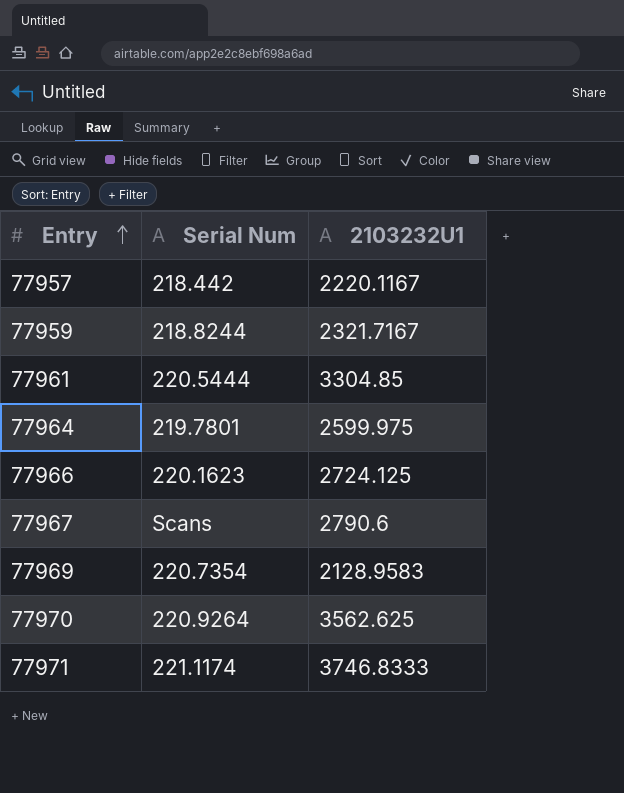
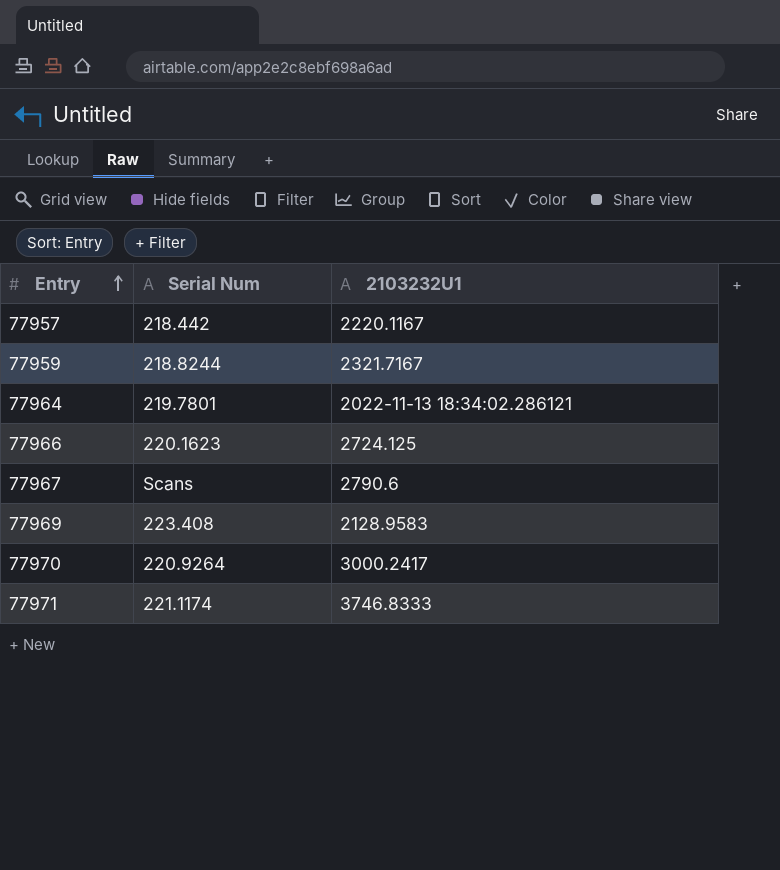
row 77961: 220.5444 | 3304.85 -> none
77964 | 2103232U1: 2599.975 -> 2022-11-13 18:34:02.286121
77969 | Serial Num: 220.7354 -> 223.408
77970 | 2103232U1: 3562.625 -> 3000.2417

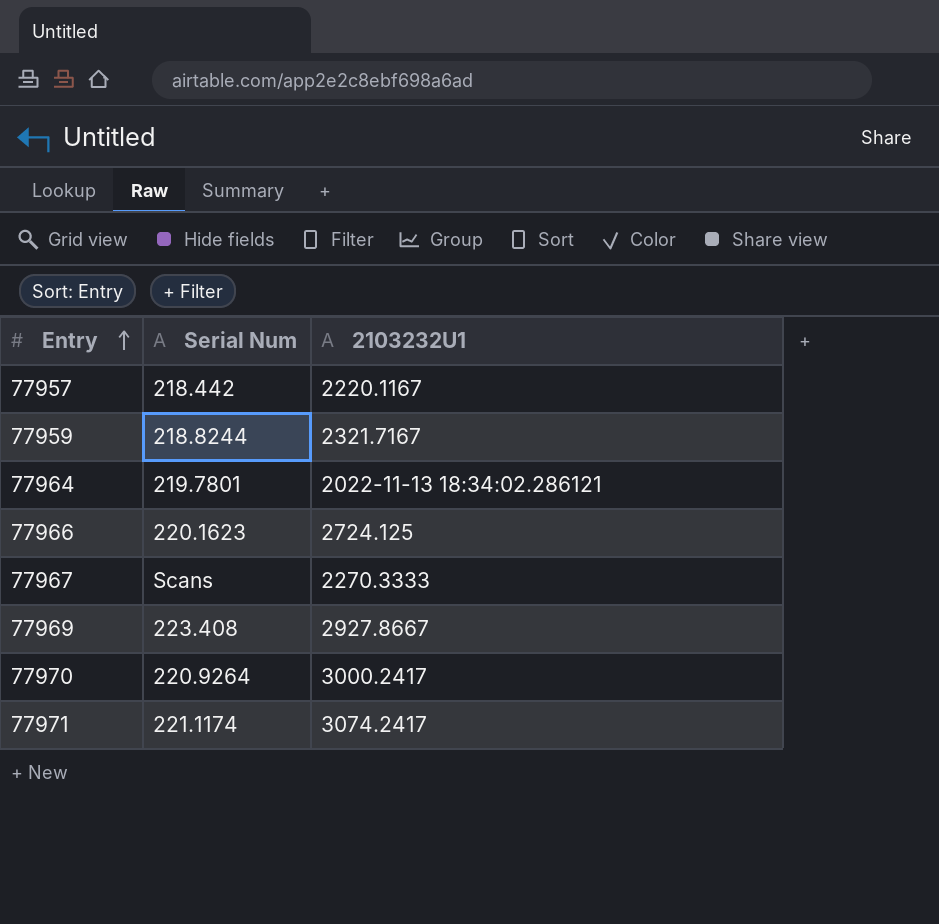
77967 | 2103232U1: 2790.6 -> 2270.3333
77969 | 2103232U1: 2128.9583 -> 2927.8667
77971 | 2103232U1: 3746.8333 -> 3074.2417

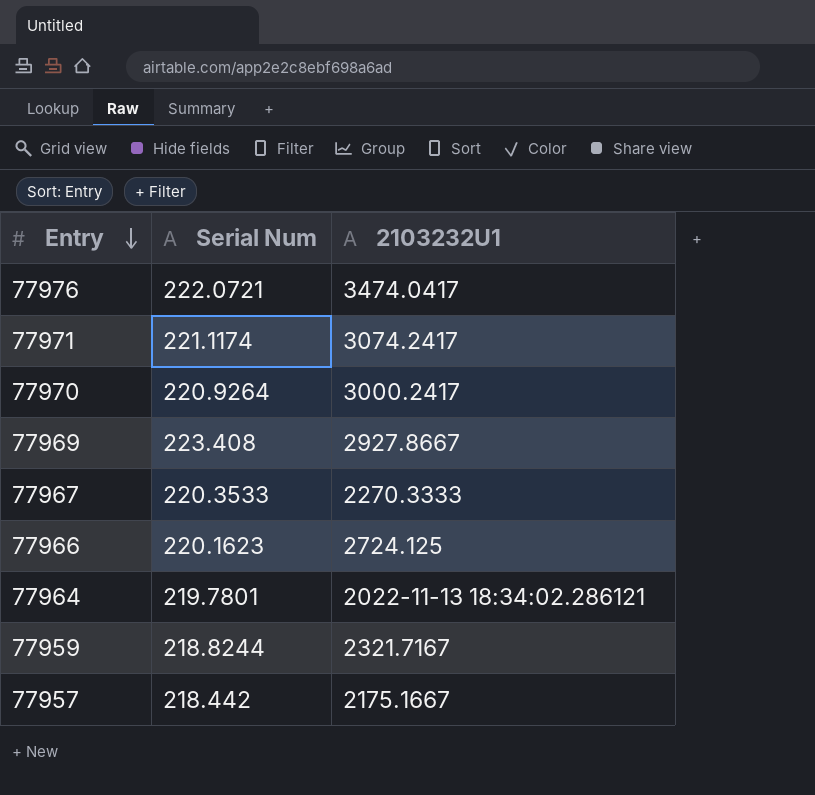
row order: Entry ascending -> Entry descending
row 77976: none -> 222.0721 | 3474.0417
77967 | Serial Num: Scans -> 220.3533
77957 | 2103232U1: 2220.1167 -> 2175.1667

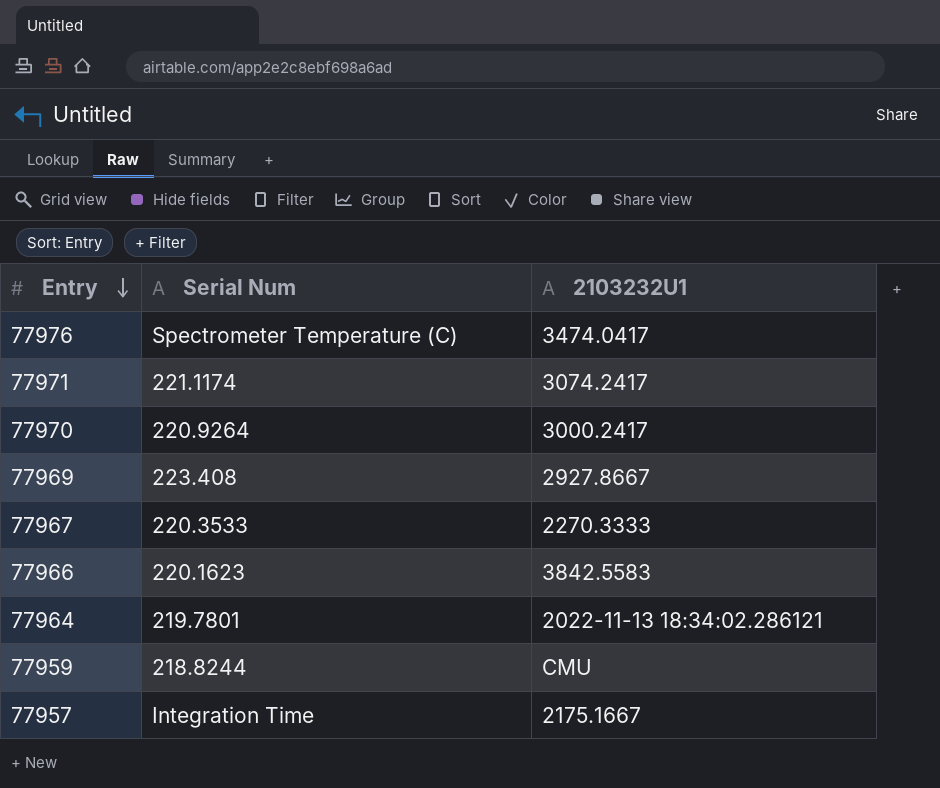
77976 | Serial Num: 222.0721 -> Spectrometer Temperature (C)
77966 | 2103232U1: 2724.125 -> 3842.5583
77959 | 2103232U1: 2321.7167 -> CMU
77957 | Serial Num: 218.442 -> Integration Time

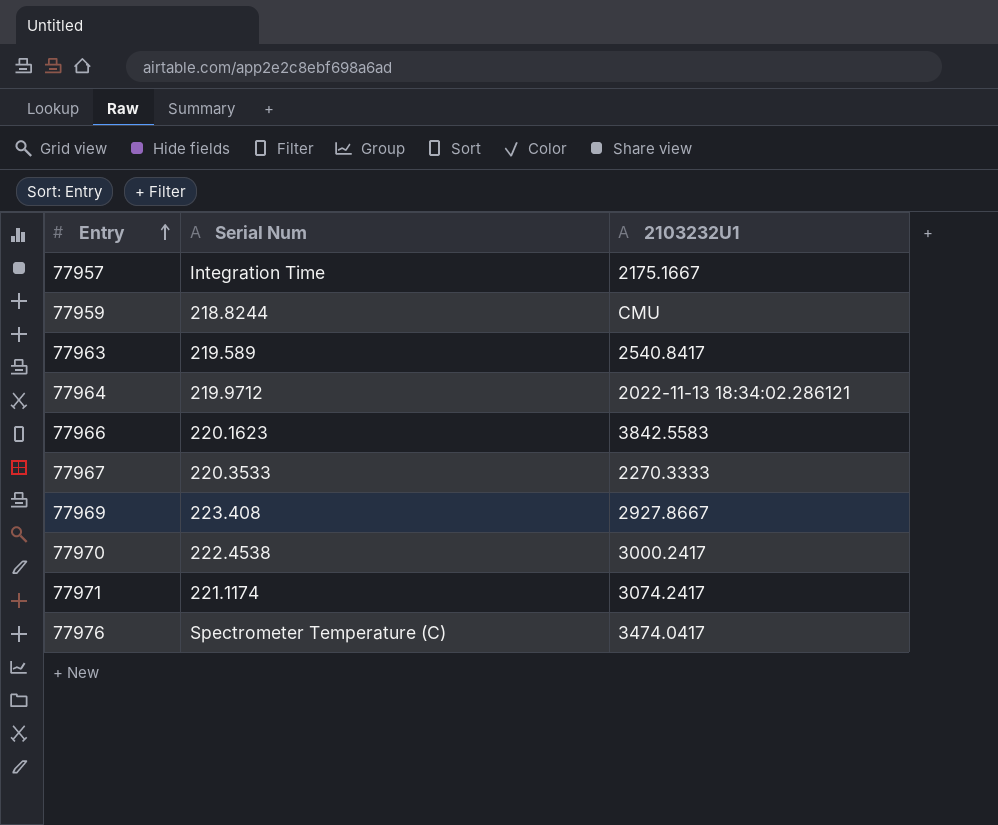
row order: Entry descending -> Entry ascending
row 77963: none -> 219.589 | 2540.8417
77964 | Serial Num: 219.7801 -> 219.9712
77970 | Serial Num: 220.9264 -> 222.4538

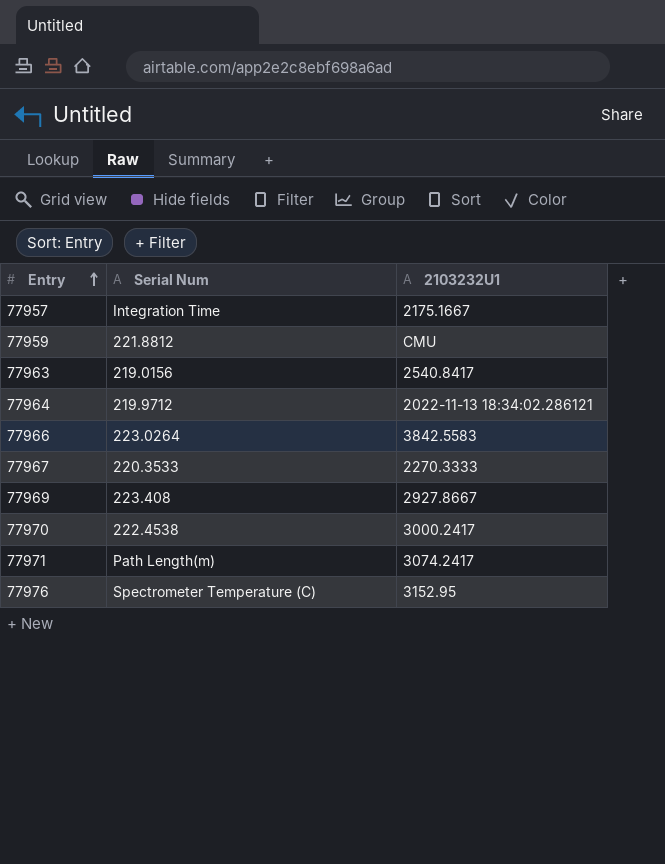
77959 | Serial Num: 218.8244 -> 221.8812
77963 | Serial Num: 219.589 -> 219.0156
77966 | Serial Num: 220.1623 -> 223.0264
77971 | Serial Num: 221.1174 -> Path Length(m)
77976 | 2103232U1: 3474.0417 -> 3152.95

